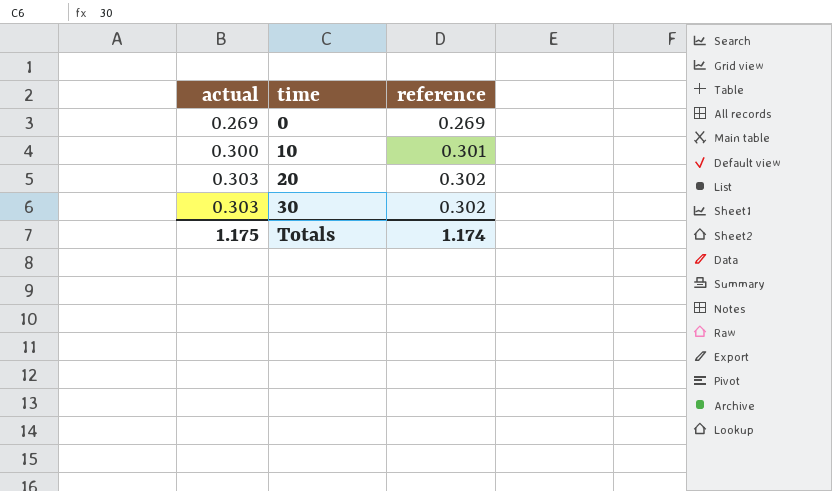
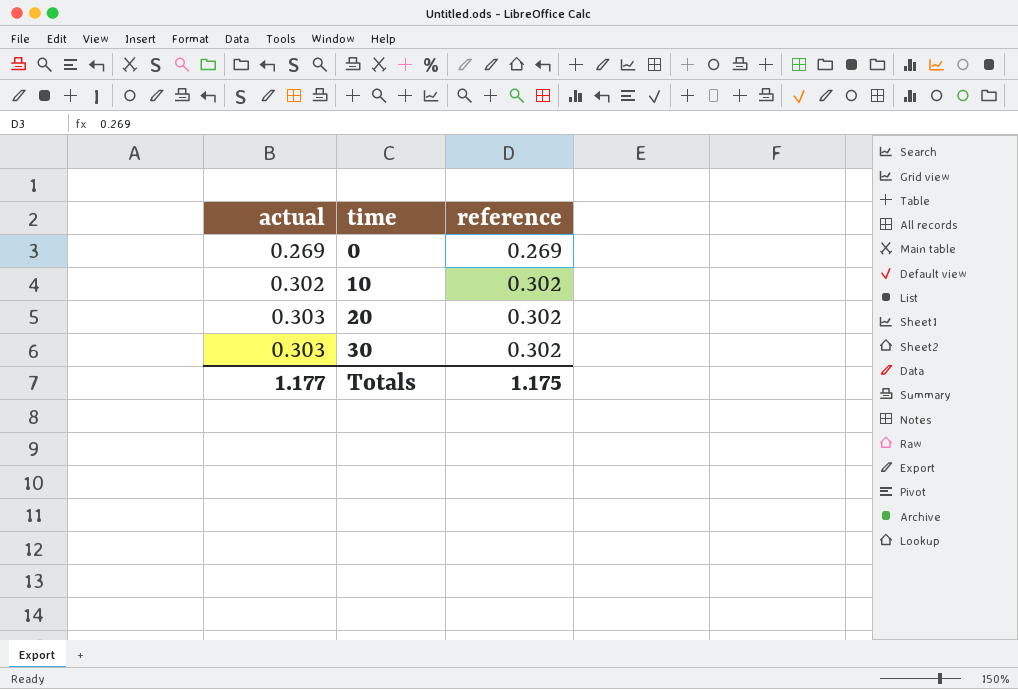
10 | actual: 0.300 -> 0.302
10 | reference: 0.301 -> 0.302
Totals | actual: 1.175 -> 1.177
Totals | reference: 1.174 -> 1.175

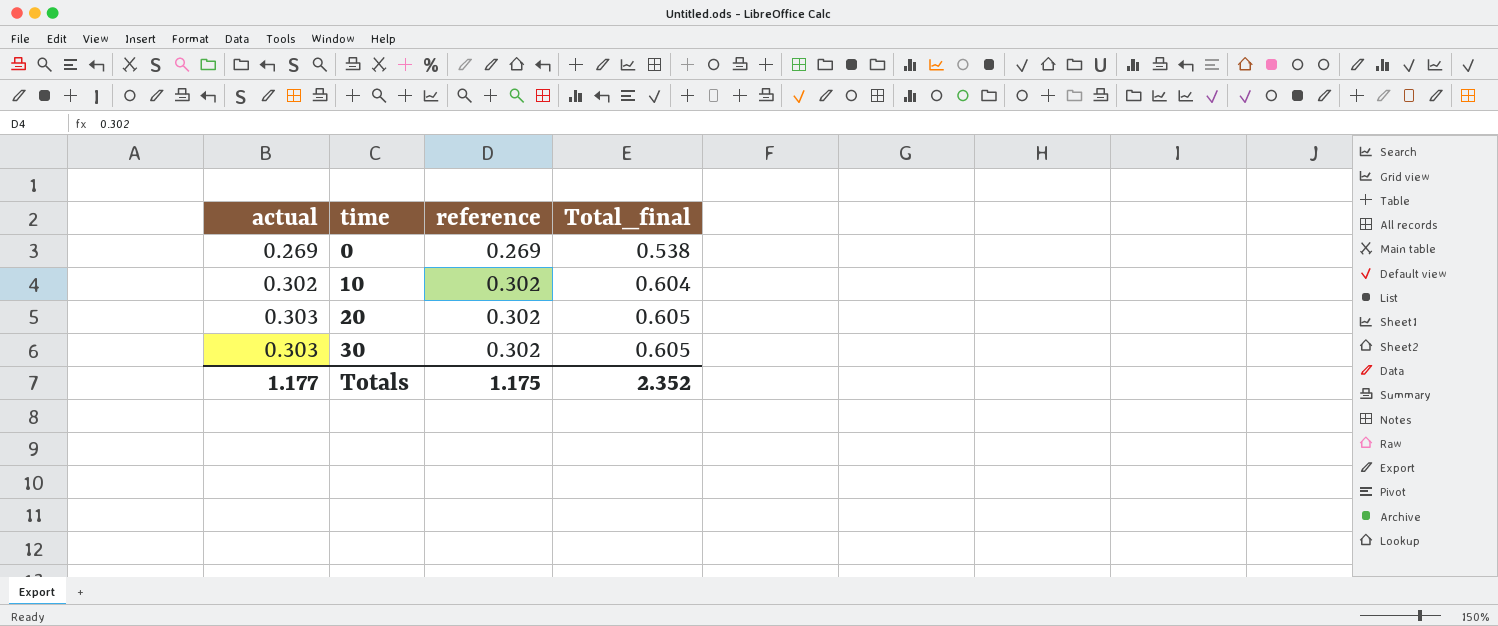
column Total_final | formula: none -> [actual] + [reference]

